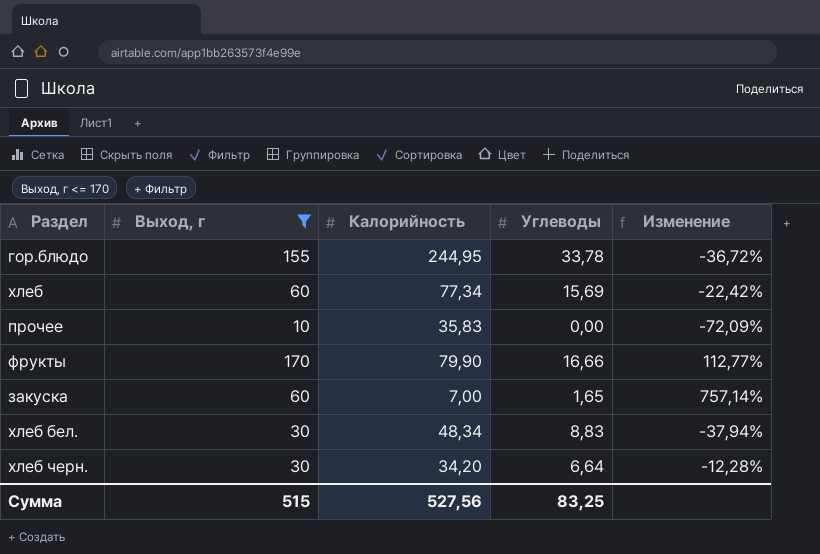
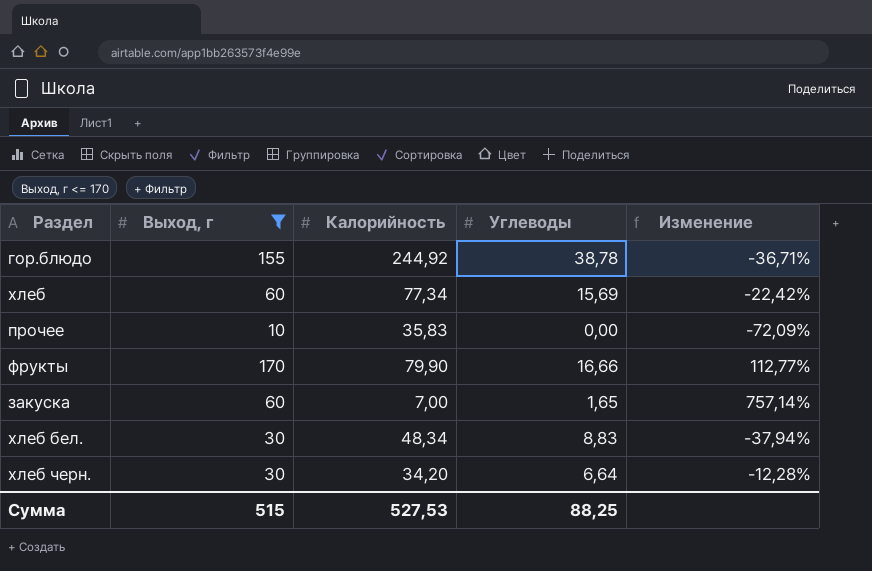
гор.блюдо | Калорийность: 244,95 -> 244,92
гор.блюдо | Углеводы: 33,78 -> 38,78
гор.блюдо | Изменение: -36,72% -> -36,71%
Сумма | Калорийность: 527,56 -> 527,53
Сумма | Углеводы: 83,25 -> 88,25

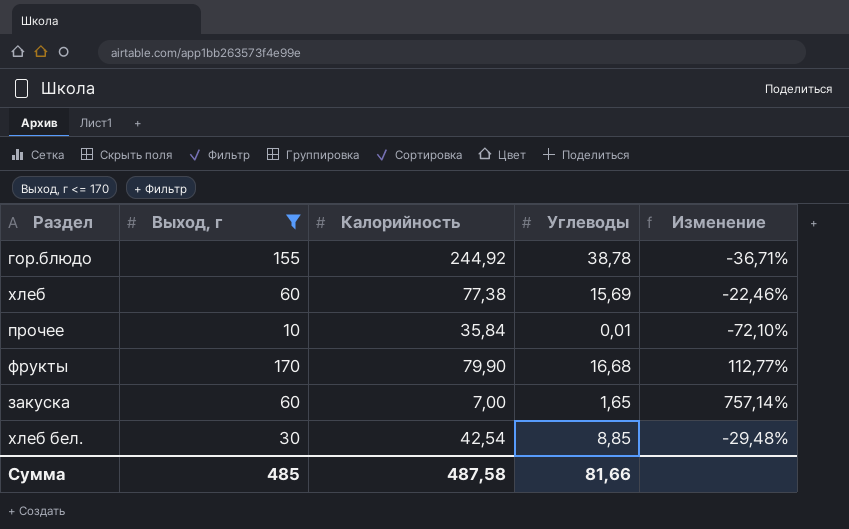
row хлеб черн.: 30 | 34,20 | 6,64 | -12,28% -> none
хлеб | Калорийность: 77,34 -> 77,38
хлеб | Изменение: -22,42% -> -22,46%
прочее | Калорийность: 35,83 -> 35,84
прочее | Углеводы: 0,00 -> 0,01
прочее | Изменение: -72,09% -> -72,10%
фрукты | Углеводы: 16,66 -> 16,68
хлеб бел. | Калорийность: 48,34 -> 42,54
хлеб бел. | Углеводы: 8,83 -> 8,85
хлеб бел. | Изменение: -37,94% -> -29,48%
Сумма | Выход, г: 515 -> 485
Сумма | Калорийность: 527,53 -> 487,58
Сумма | Углеводы: 88,25 -> 81,66

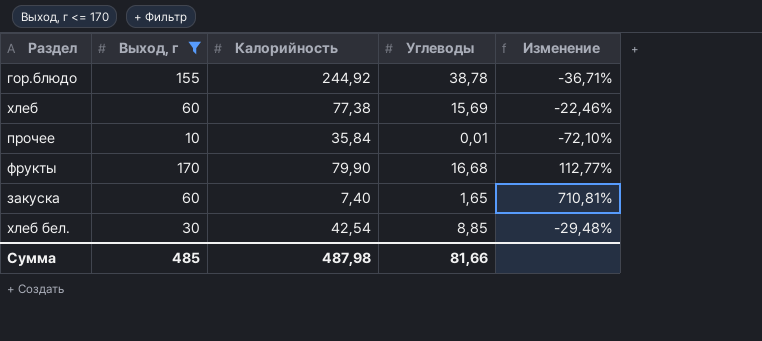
закуска | Калорийность: 7,00 -> 7,40
закуска | Изменение: 757,14% -> 710,81%
Сумма | Калорийность: 487,58 -> 487,98

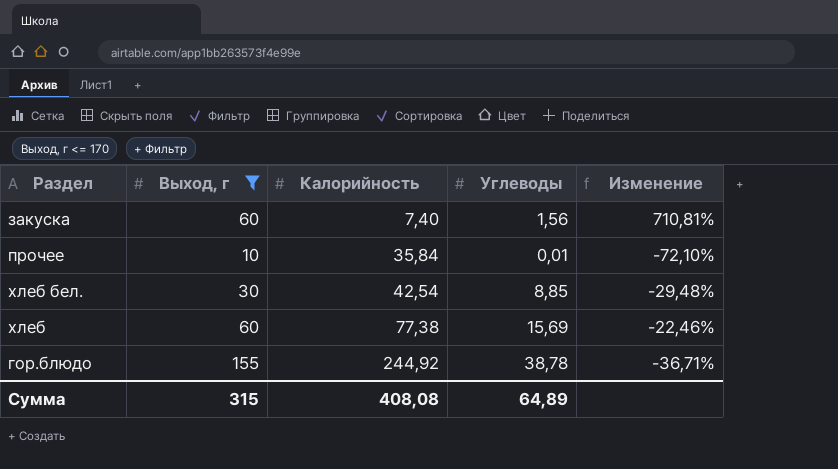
row order: none -> Калорийность ascending
row фрукты: 170 | 79,90 | 16,68 | 112,77% -> none
закуска | Углеводы: 1,65 -> 1,56
Сумма | Выход, г: 485 -> 315
Сумма | Калорийность: 487,98 -> 408,08
Сумма | Углеводы: 81,66 -> 64,89

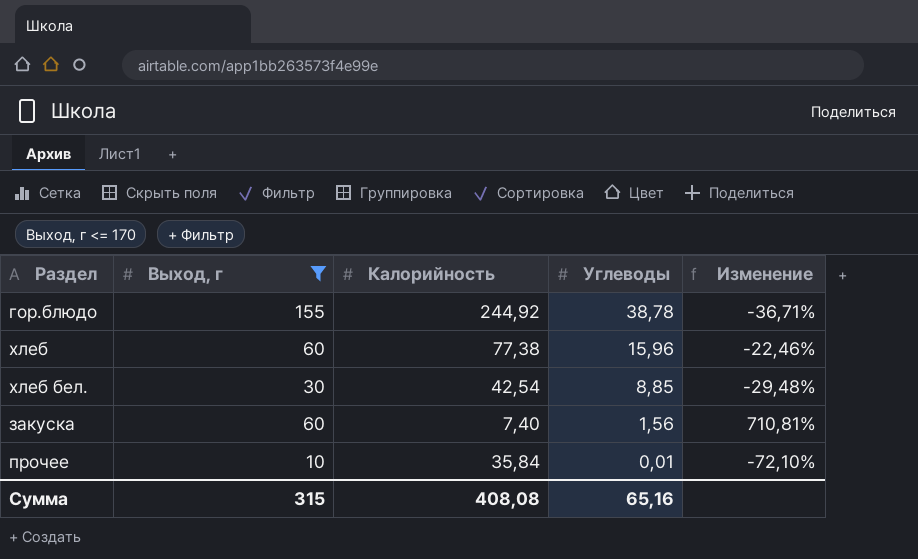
row order: Калорийность ascending -> Углеводы descending
хлеб | Углеводы: 15,69 -> 15,96
Сумма | Углеводы: 64,89 -> 65,16

